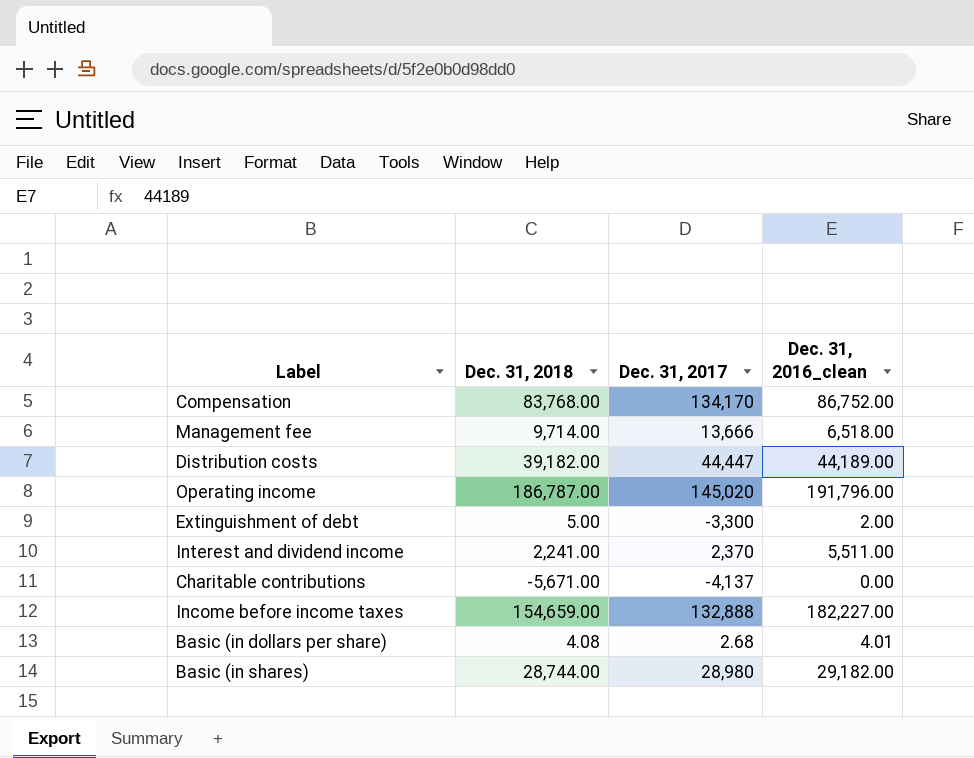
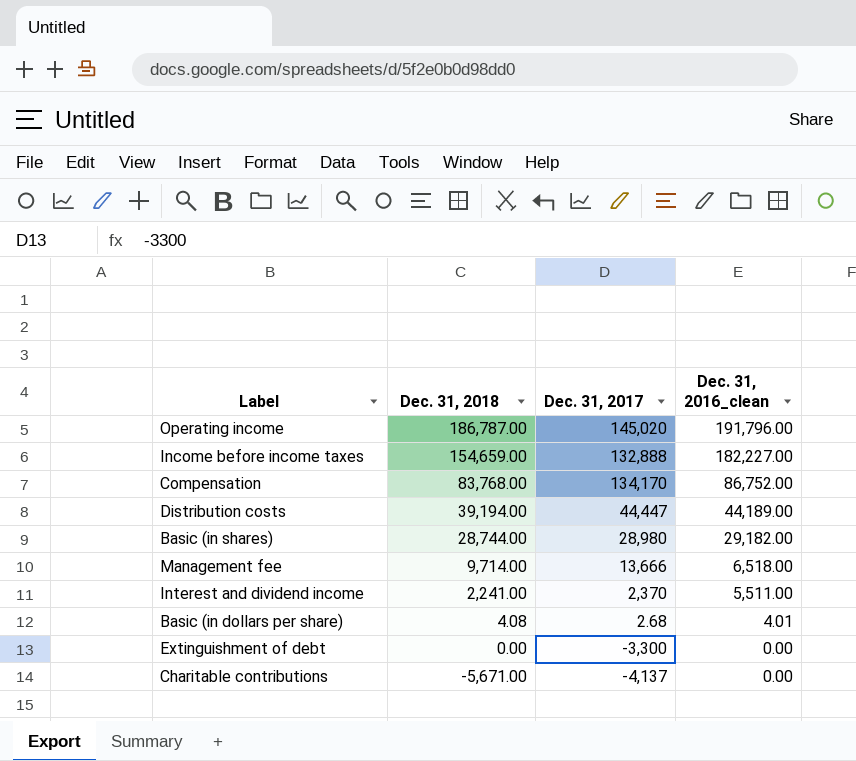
row order: none -> Dec. 31, 2018 descending
Distribution costs | Dec. 31, 2018: 39,182.00 -> 39,194.00
Extinguishment of debt | Dec. 31, 2018: 5.00 -> 0.00
Extinguishment of debt | Dec. 31, 2016_clean: 2.00 -> 0.00

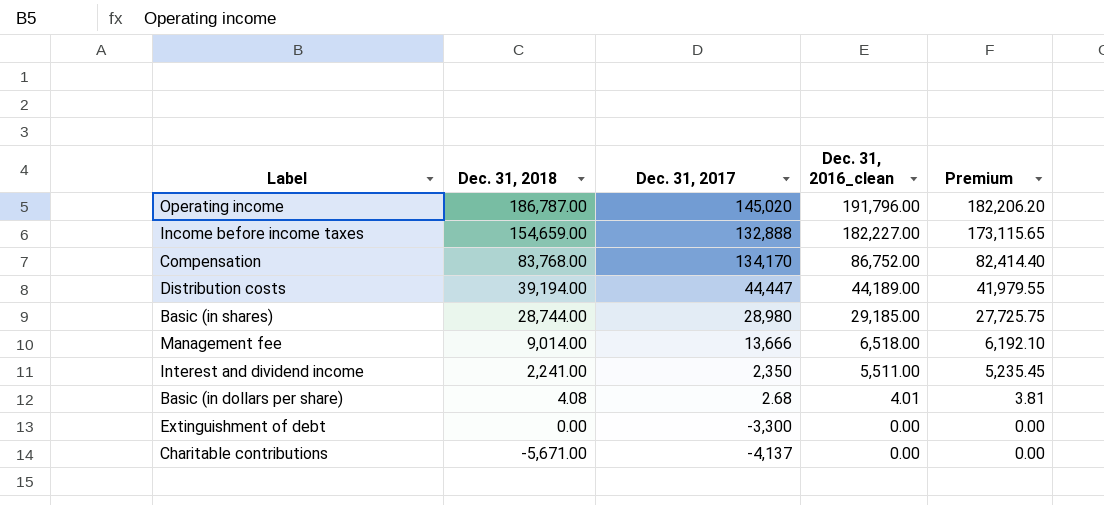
column Premium | formula: none -> [Dec. 31, 2016_clean] * 0.95
Basic (in shares) | Dec. 31, 2016_clean: 29,182.00 -> 29,185.00
Management fee | Dec. 31, 2018: 9,714.00 -> 9,014.00
Interest and dividend income | Dec. 31, 2017: 2,370 -> 2,350

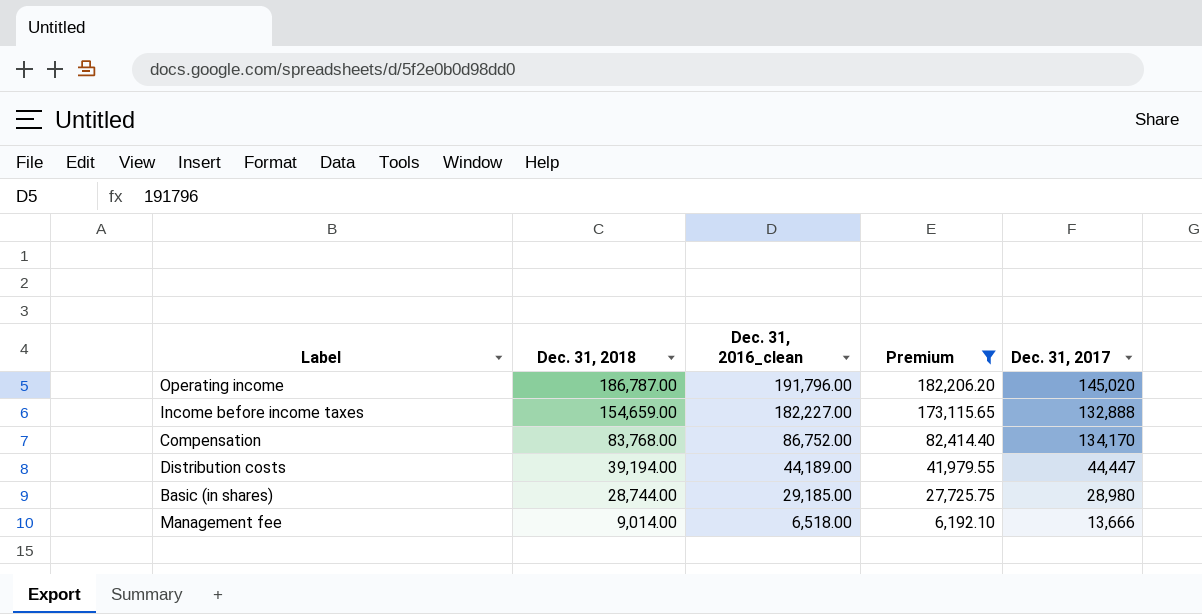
filter: none -> Premium >= 6,192.10
column Dec. 31, 2017 | position: 3 -> 5

